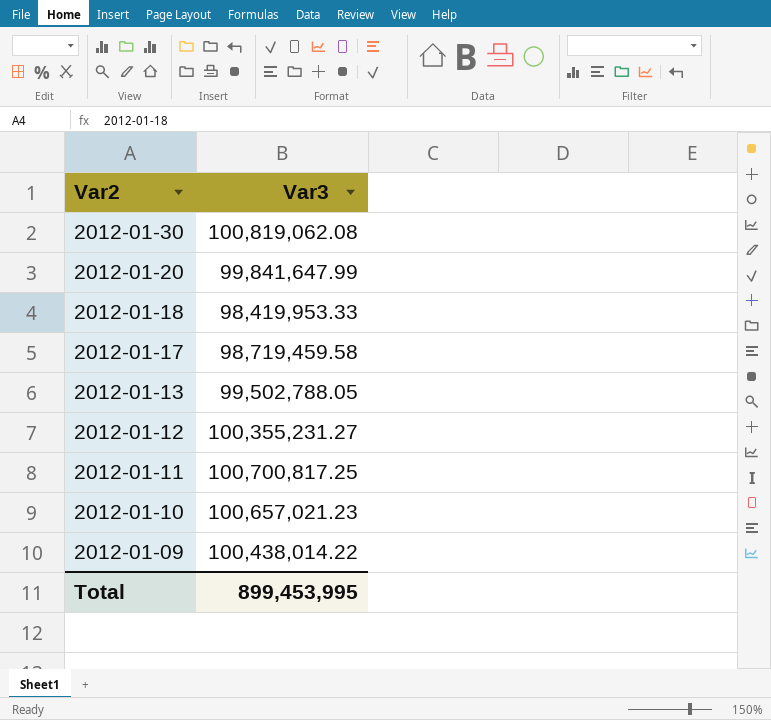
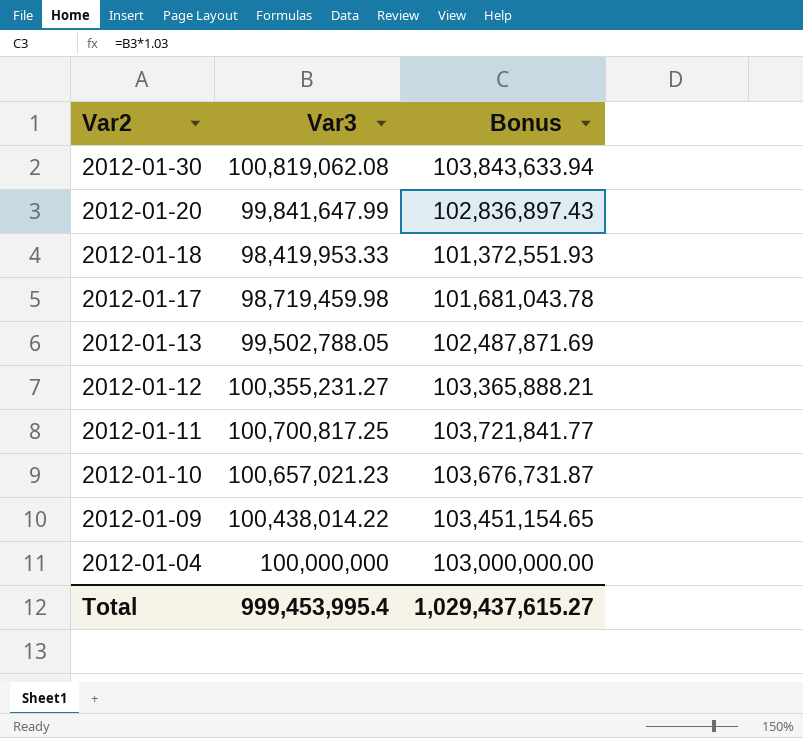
column Bonus | formula: none -> [Var3] * 1.03
2012-01-17 | Var3: 98,719,459.58 -> 98,719,459.98
row 2012-01-04: none -> 100,000,000 | 103,000,000.00
Total | Var3: 899,453,995 -> 999,453,995.4

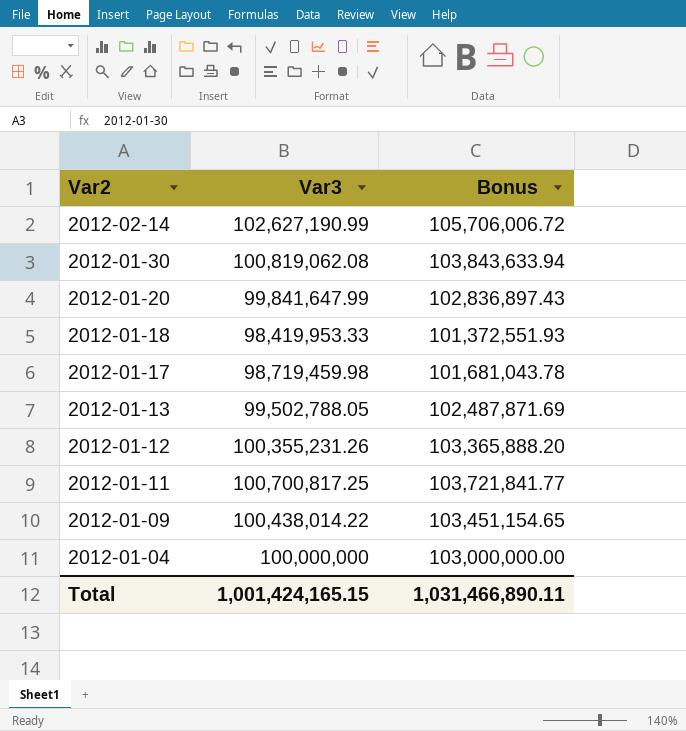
row 2012-01-10: 100,657,021.23 | 103,676,731.87 -> none
row 2012-02-14: none -> 102,627,190.99 | 105,706,006.72
2012-01-12 | Var3: 100,355,231.27 -> 100,355,231.26
2012-01-12 | Bonus: 103,365,888.21 -> 103,365,888.20
Total | Var3: 999,453,995.4 -> 1,001,424,165.15
Total | Bonus: 1,029,437,615.27 -> 1,031,466,890.11

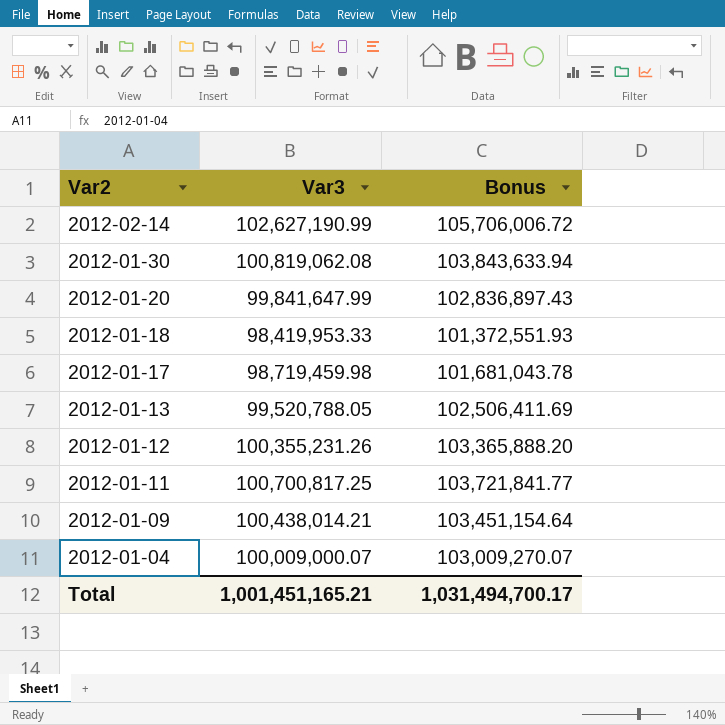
2012-01-13 | Var3: 99,502,788.05 -> 99,520,788.05
2012-01-13 | Bonus: 102,487,871.69 -> 102,506,411.69
2012-01-09 | Var3: 100,438,014.22 -> 100,438,014.21
2012-01-09 | Bonus: 103,451,154.65 -> 103,451,154.64
2012-01-04 | Var3: 100,000,000 -> 100,009,000.07
2012-01-04 | Bonus: 103,000,000.00 -> 103,009,270.07
Total | Var3: 1,001,424,165.15 -> 1,001,451,165.21
Total | Bonus: 1,031,466,890.11 -> 1,031,494,700.17

